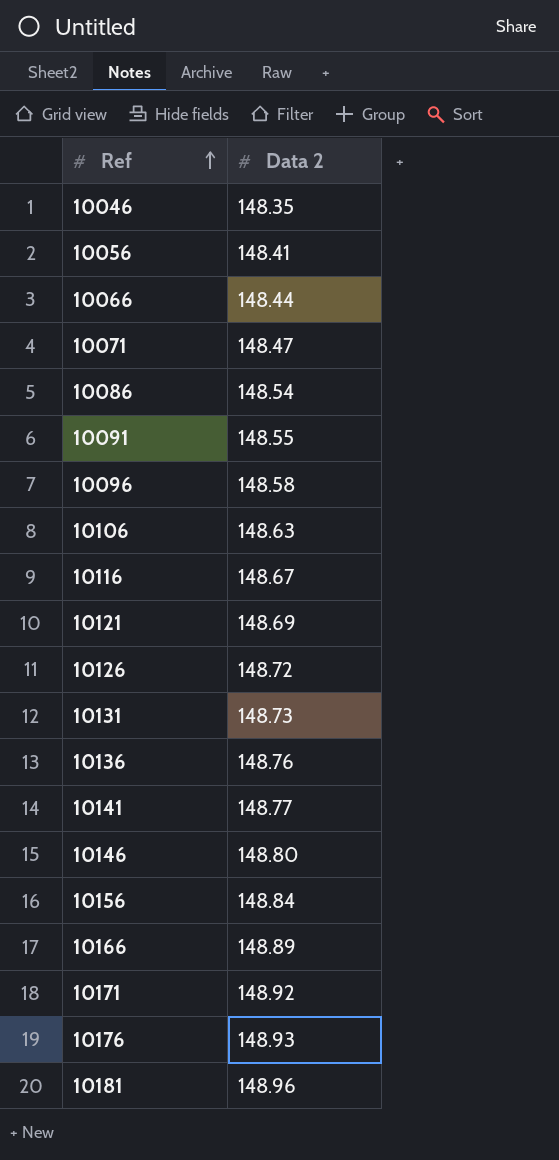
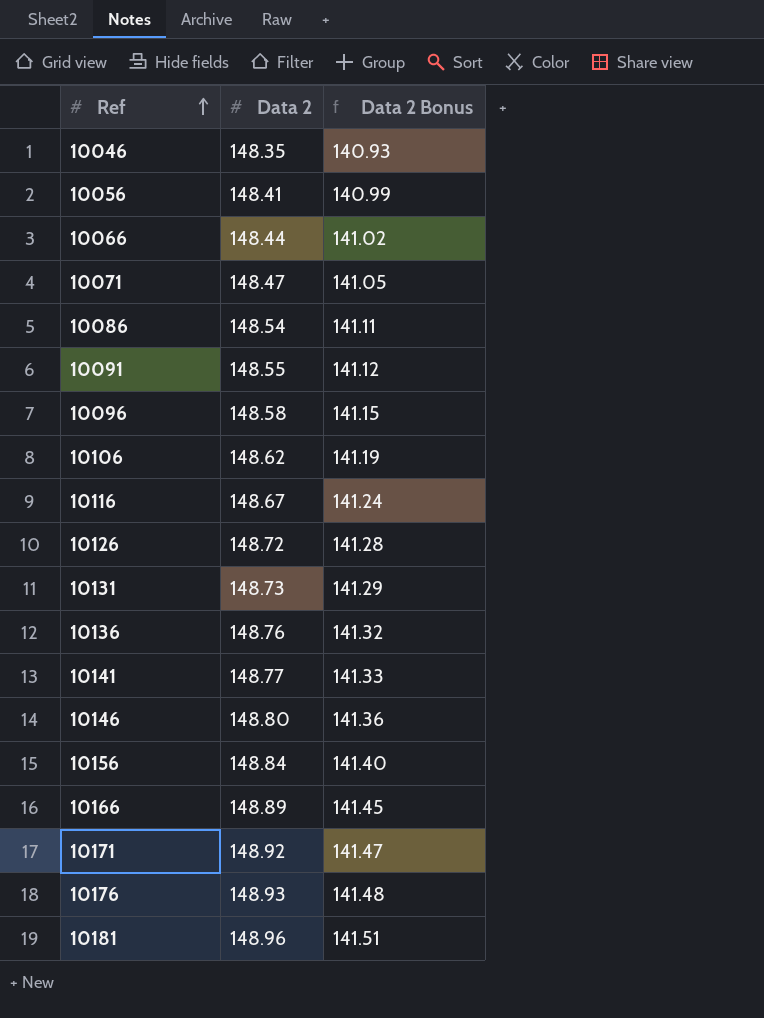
column Data 2 Bonus | formula: none -> [Data 2] * 0.95
row 10121: 148.69 -> none
10106 | Data 2: 148.63 -> 148.62

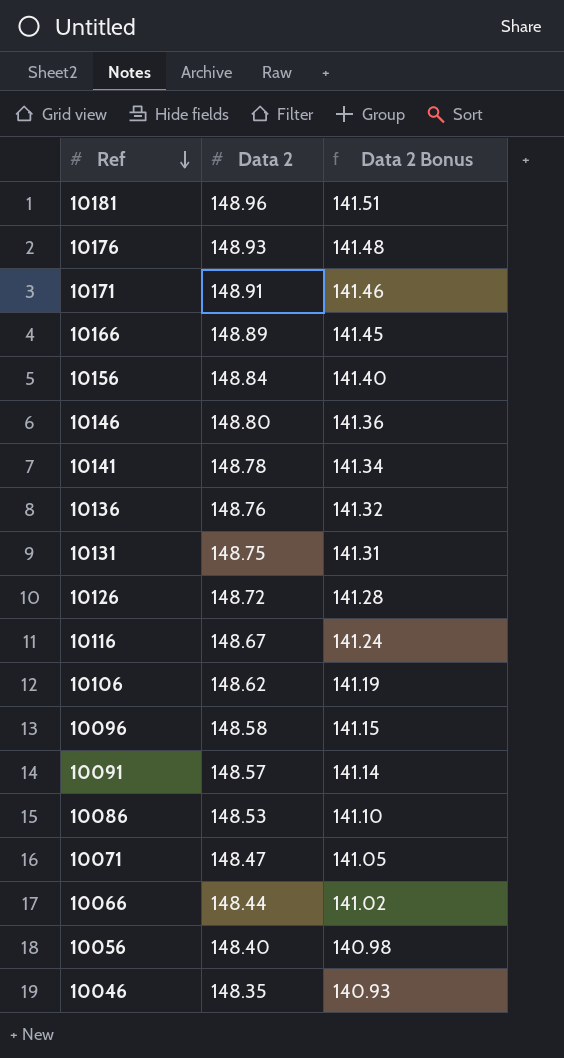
row order: Ref ascending -> Ref descending
10171 | Data 2: 148.92 -> 148.91
10171 | Data 2 Bonus: 141.47 -> 141.46
10141 | Data 2: 148.77 -> 148.78
10141 | Data 2 Bonus: 141.33 -> 141.34
10131 | Data 2: 148.73 -> 148.75
10131 | Data 2 Bonus: 141.29 -> 141.31
10091 | Data 2: 148.55 -> 148.57
10091 | Data 2 Bonus: 141.12 -> 141.14
10086 | Data 2: 148.54 -> 148.53
10086 | Data 2 Bonus: 141.11 -> 141.10
10056 | Data 2: 148.41 -> 148.40
10056 | Data 2 Bonus: 140.99 -> 140.98

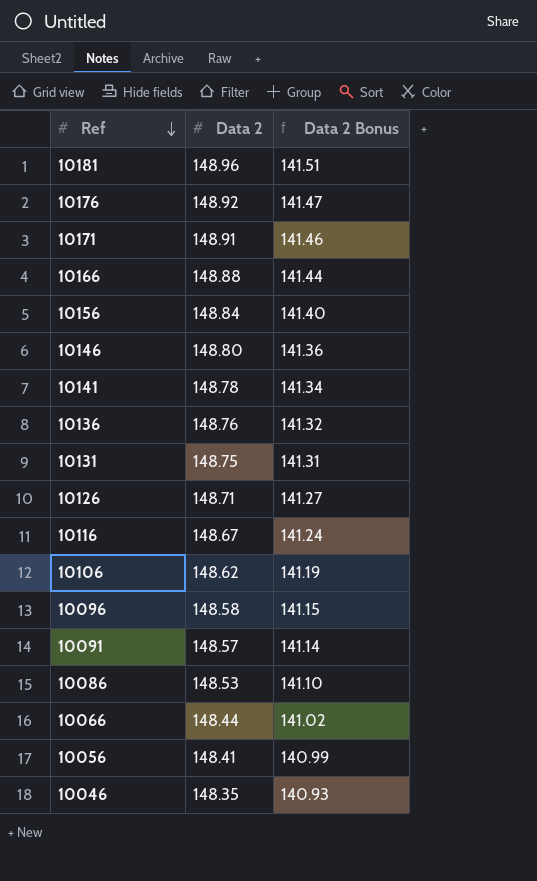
row 10071: 148.47 | 141.05 -> none
10176 | Data 2: 148.93 -> 148.92
10176 | Data 2 Bonus: 141.48 -> 141.47
10166 | Data 2: 148.89 -> 148.88
10166 | Data 2 Bonus: 141.45 -> 141.44
10126 | Data 2: 148.72 -> 148.71
10126 | Data 2 Bonus: 141.28 -> 141.27
10056 | Data 2: 148.40 -> 148.41
10056 | Data 2 Bonus: 140.98 -> 140.99

